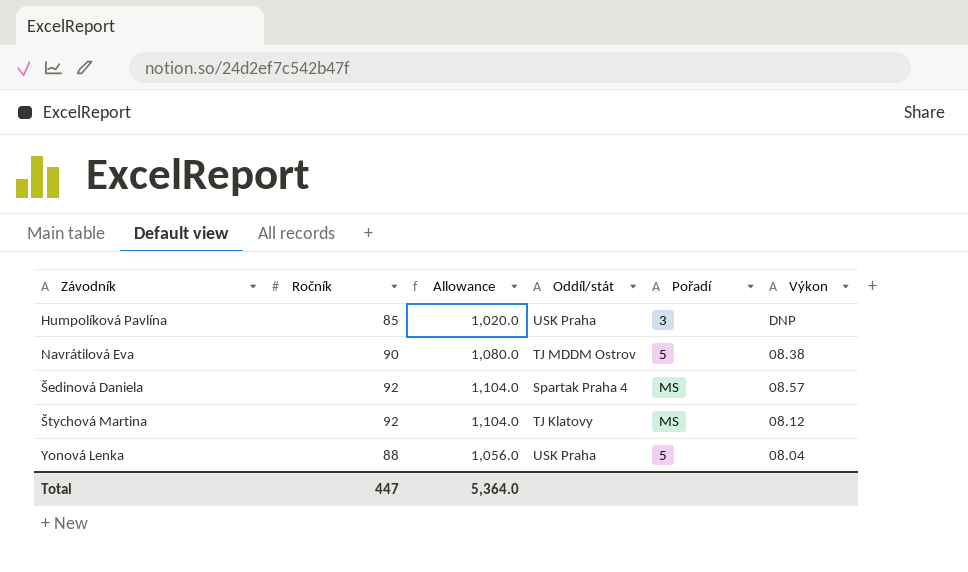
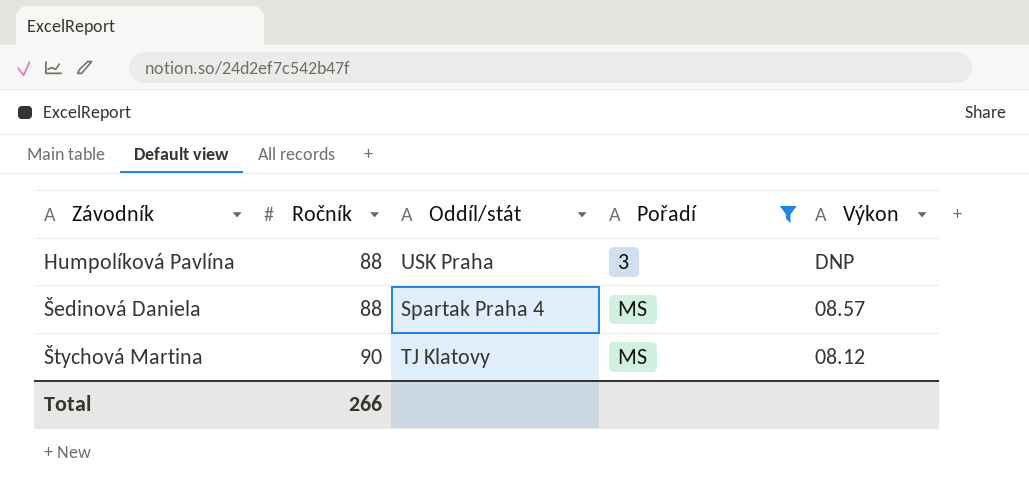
filter: none -> Pořadí != 5
column Allowance | formula: [Ročník] * 12 -> none
Humpolíková Pavlína | Ročník: 85 -> 88
Šedinová Daniela | Ročník: 92 -> 88
Štychová Martina | Ročník: 92 -> 90
Total | Ročník: 447 -> 266

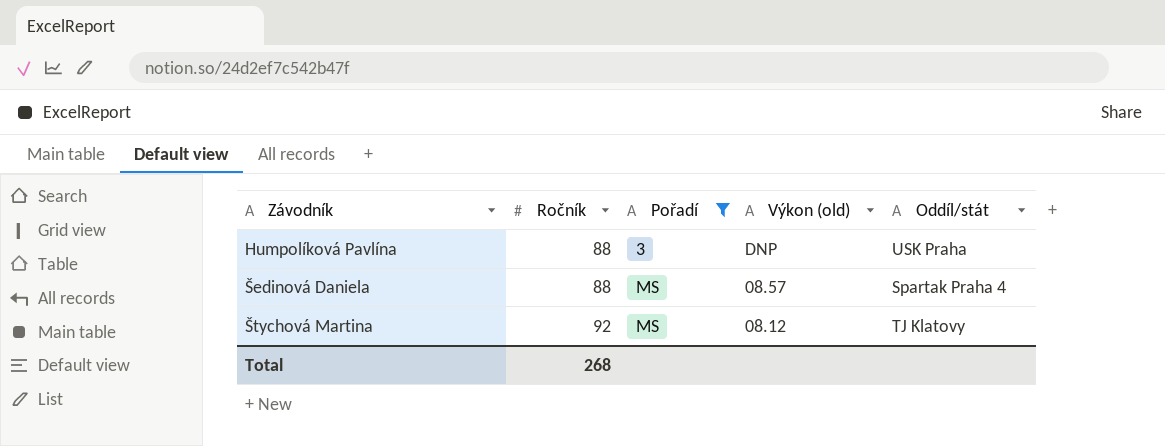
column name: Výkon -> Výkon (old)
column Oddíl/stát | position: 3 -> 5
Štychová Martina | Ročník: 90 -> 92
Total | Ročník: 266 -> 268

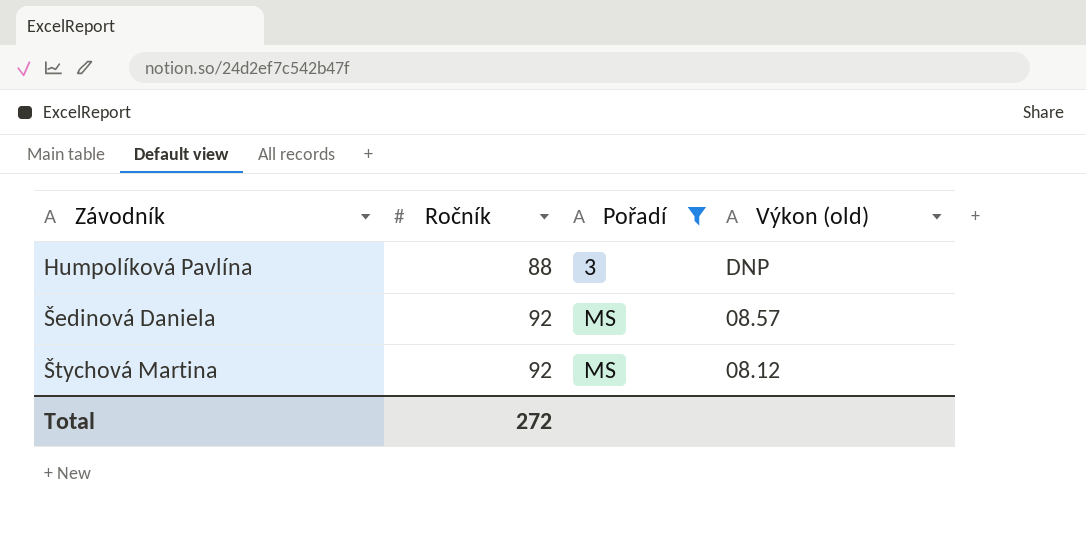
column Oddíl/stát | position: 5 -> none
Šedinová Daniela | Ročník: 88 -> 92
Total | Ročník: 268 -> 272

